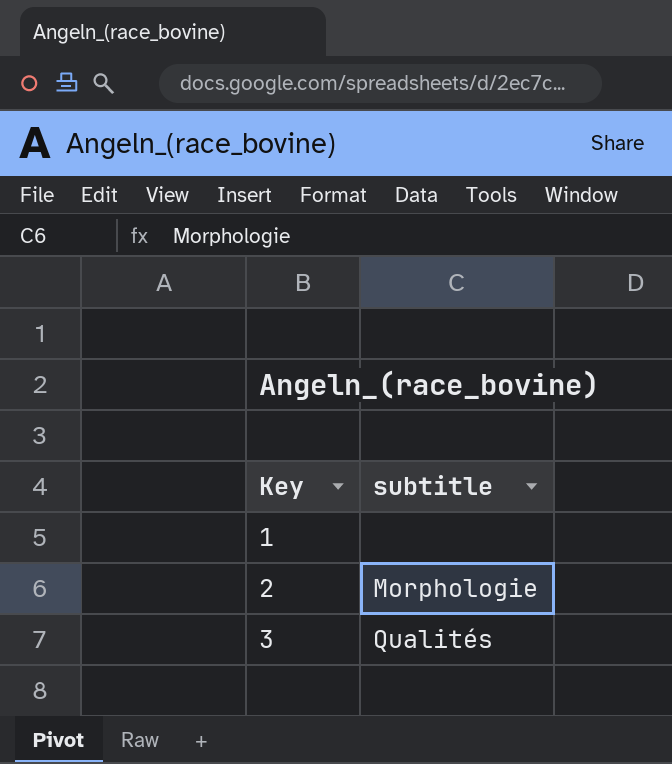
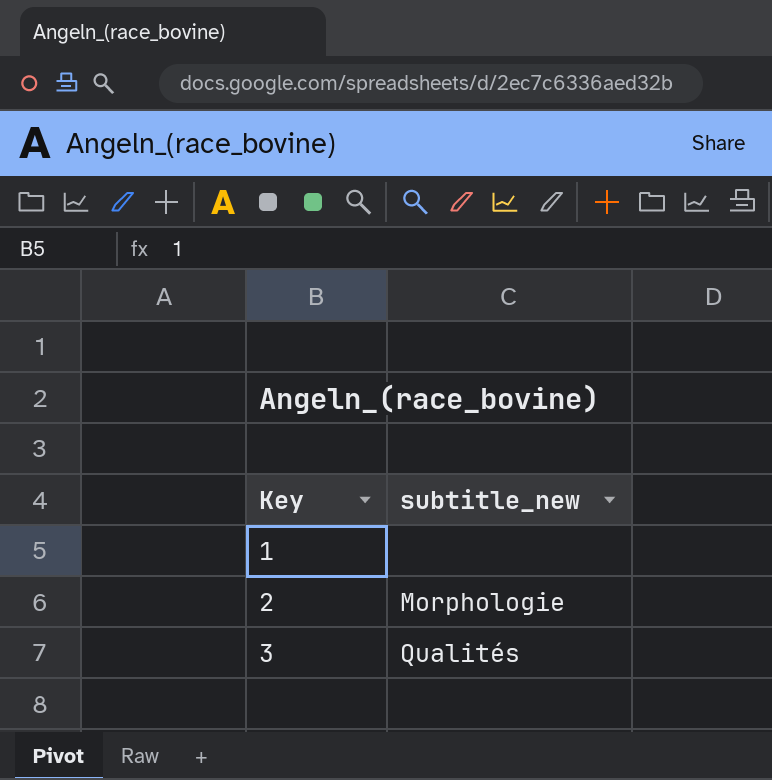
column name: subtitle -> subtitle_new

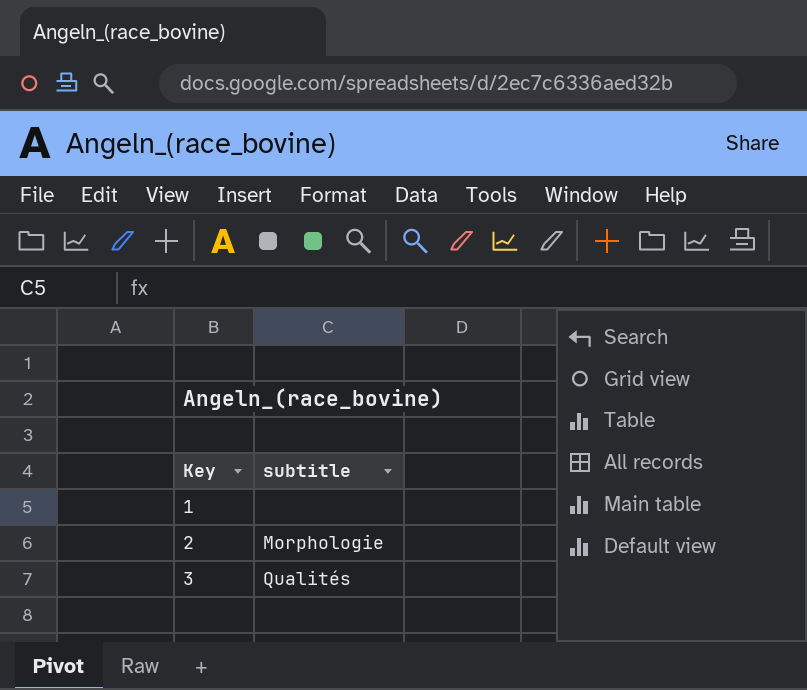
column name: subtitle_new -> subtitle

